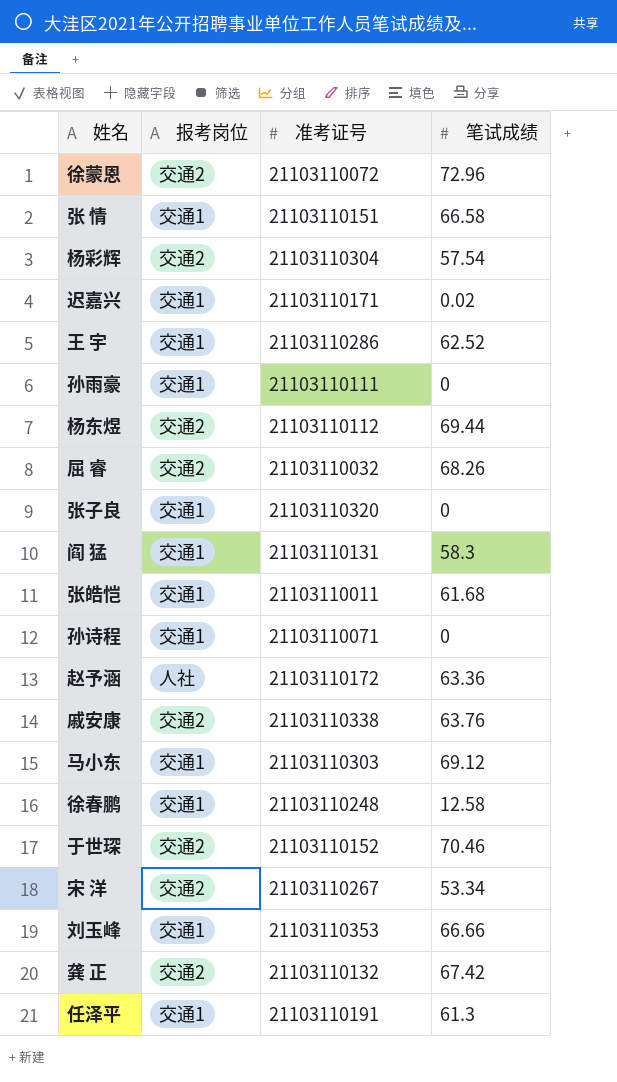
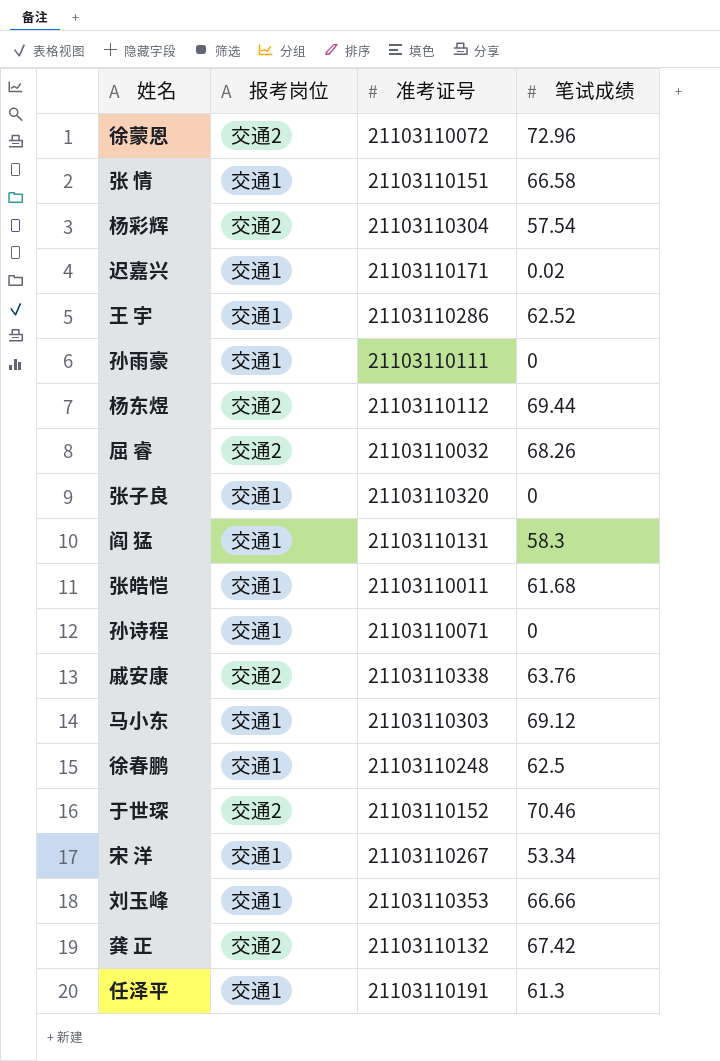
row 赵予涵: 人社 | 21103110172 | 63.36 -> none
徐春鹏 | 笔试成绩: 12.58 -> 62.5
宋 洋 | 报考岗位: 交通2 -> 交通1

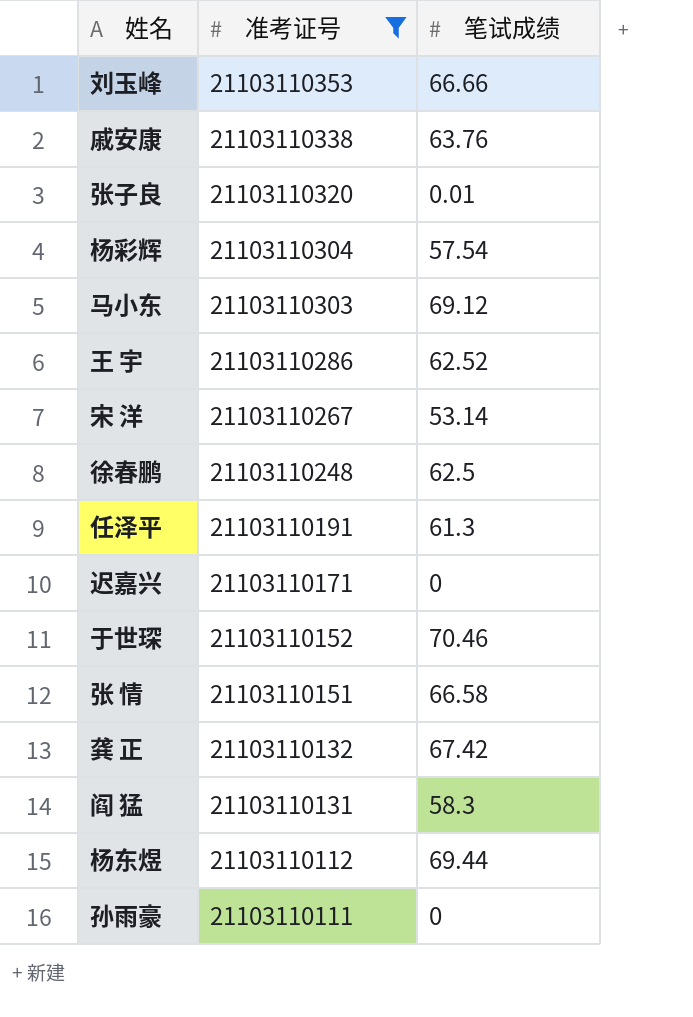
filter: none -> 准考证号 >= 21103110111
row order: none -> 准考证号 descending
column 报考岗位 | position: 2 -> none
张子良 | 笔试成绩: 0 -> 0.01
宋 洋 | 笔试成绩: 53.34 -> 53.14
迟嘉兴 | 笔试成绩: 0.02 -> 0

